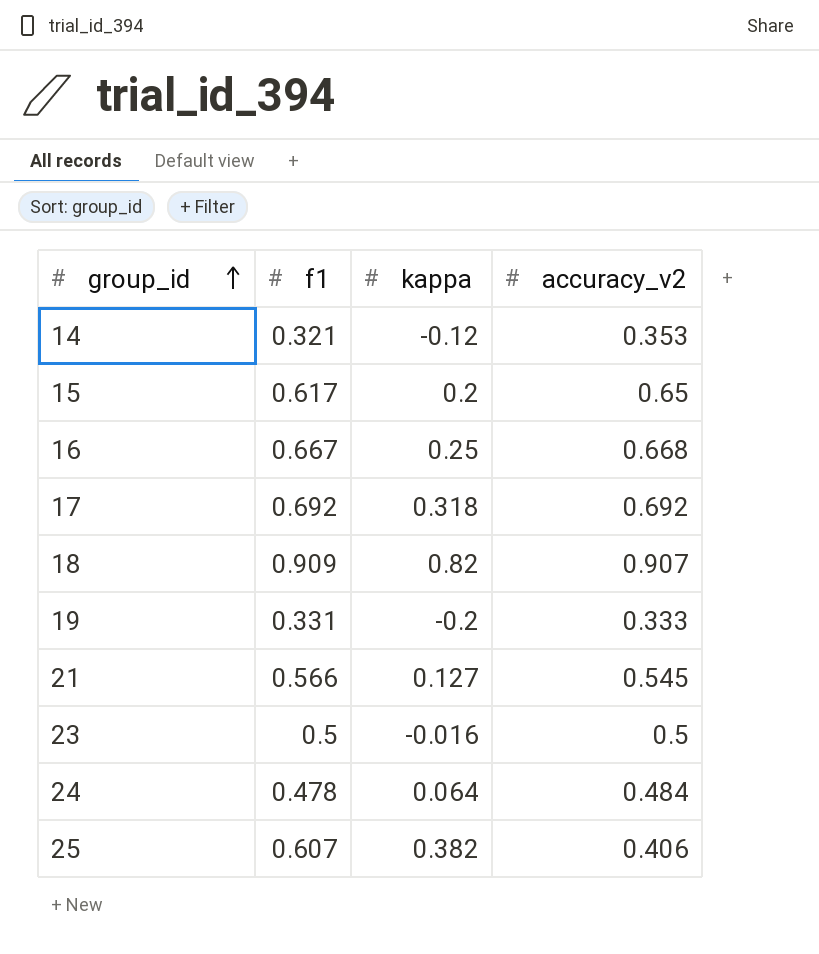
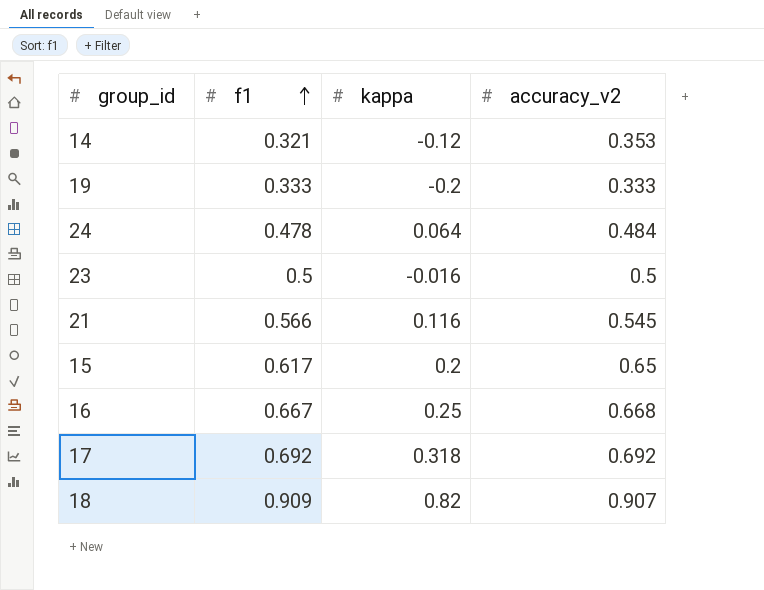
row order: group_id ascending -> f1 ascending
row 25: 0.607 | 0.382 | 0.406 -> none
19 | f1: 0.331 -> 0.333
21 | kappa: 0.127 -> 0.116

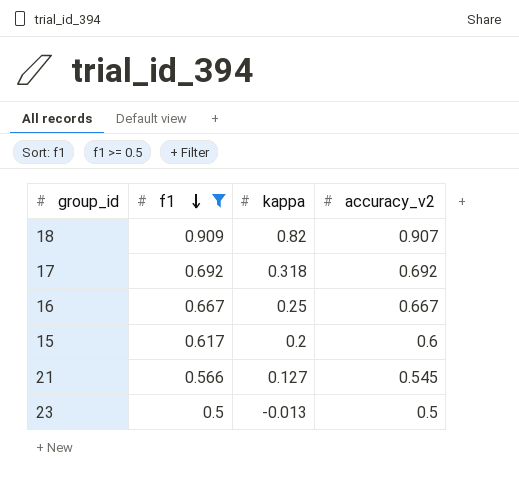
filter: none -> f1 >= 0.5
row order: f1 ascending -> f1 descending
16 | accuracy_v2: 0.668 -> 0.667
15 | accuracy_v2: 0.65 -> 0.6
21 | kappa: 0.116 -> 0.127
23 | kappa: -0.016 -> -0.013

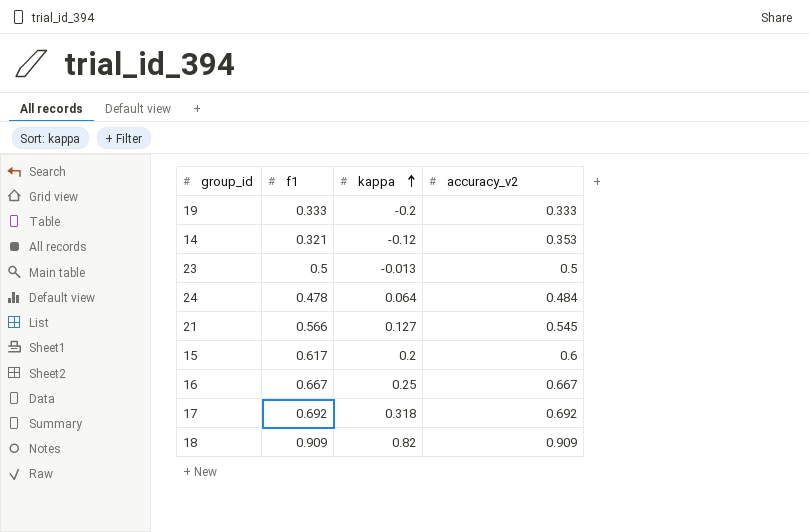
filter: f1 >= 0.5 -> none
row order: f1 descending -> kappa ascending
18 | accuracy_v2: 0.907 -> 0.909

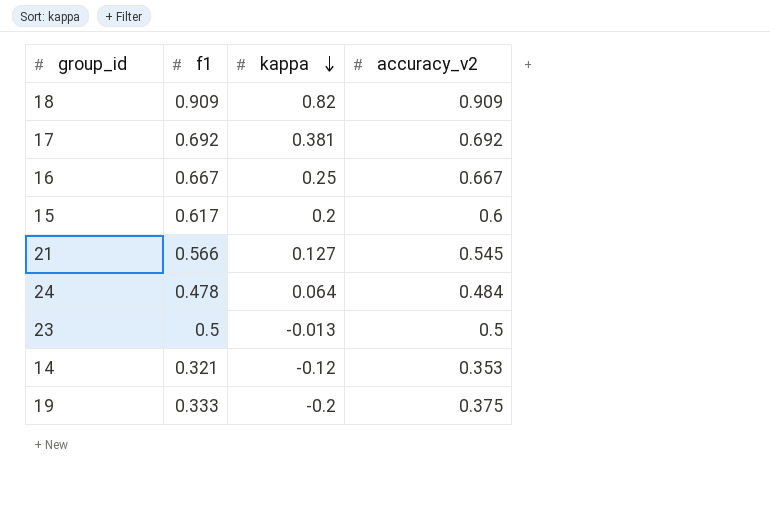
row order: kappa ascending -> kappa descending
17 | kappa: 0.318 -> 0.381
19 | accuracy_v2: 0.333 -> 0.375

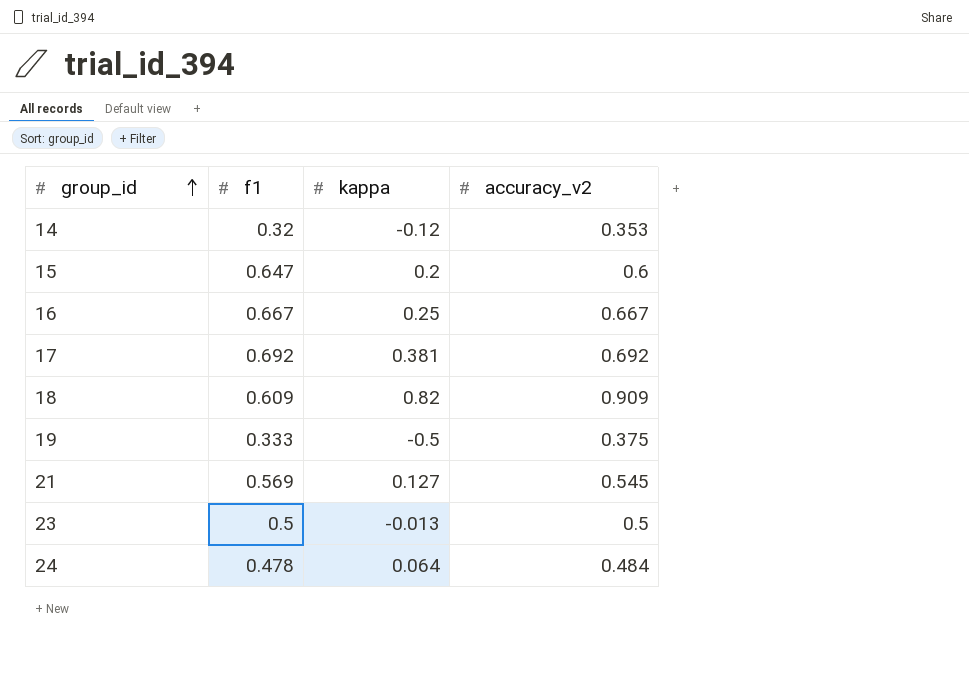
row order: kappa descending -> group_id ascending
14 | f1: 0.321 -> 0.32
15 | f1: 0.617 -> 0.647
18 | f1: 0.909 -> 0.609
19 | kappa: -0.2 -> -0.5
21 | f1: 0.566 -> 0.569

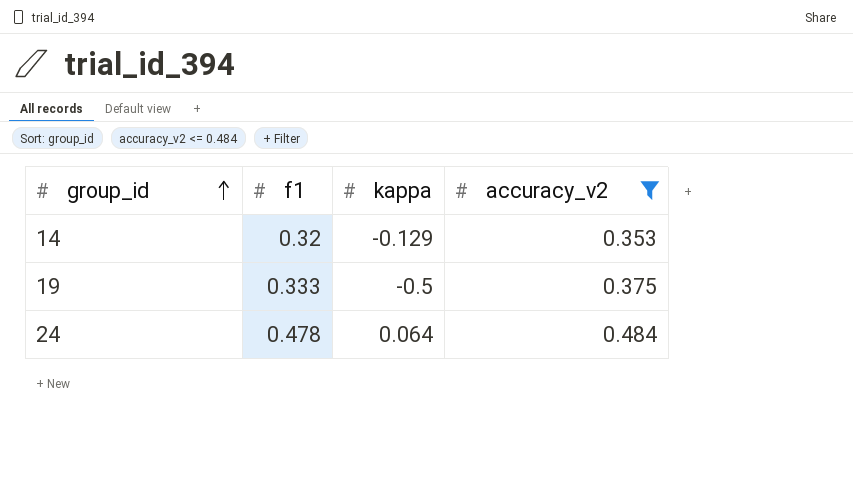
filter: none -> accuracy_v2 <= 0.484
14 | kappa: -0.12 -> -0.129

